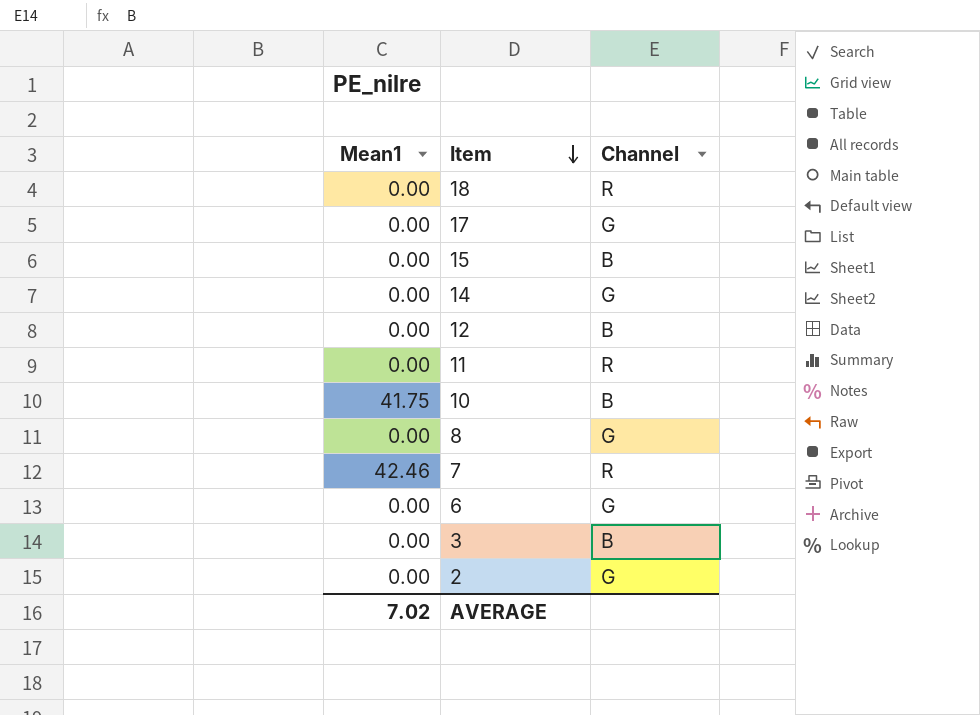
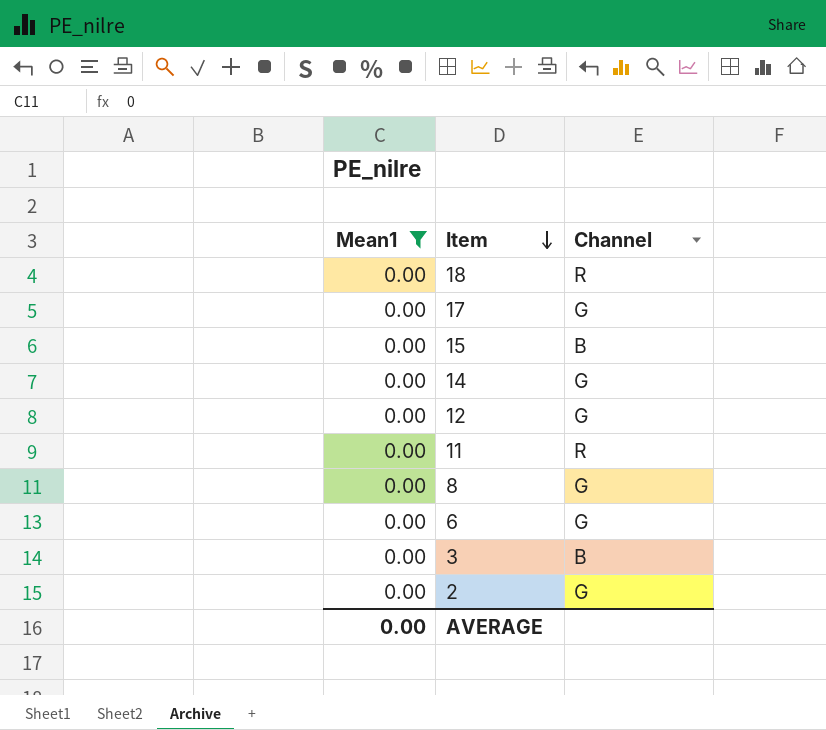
filter: none -> Mean1 = 0.00
12 | Channel: B -> G
AVERAGE | Mean1: 7.02 -> 0.00

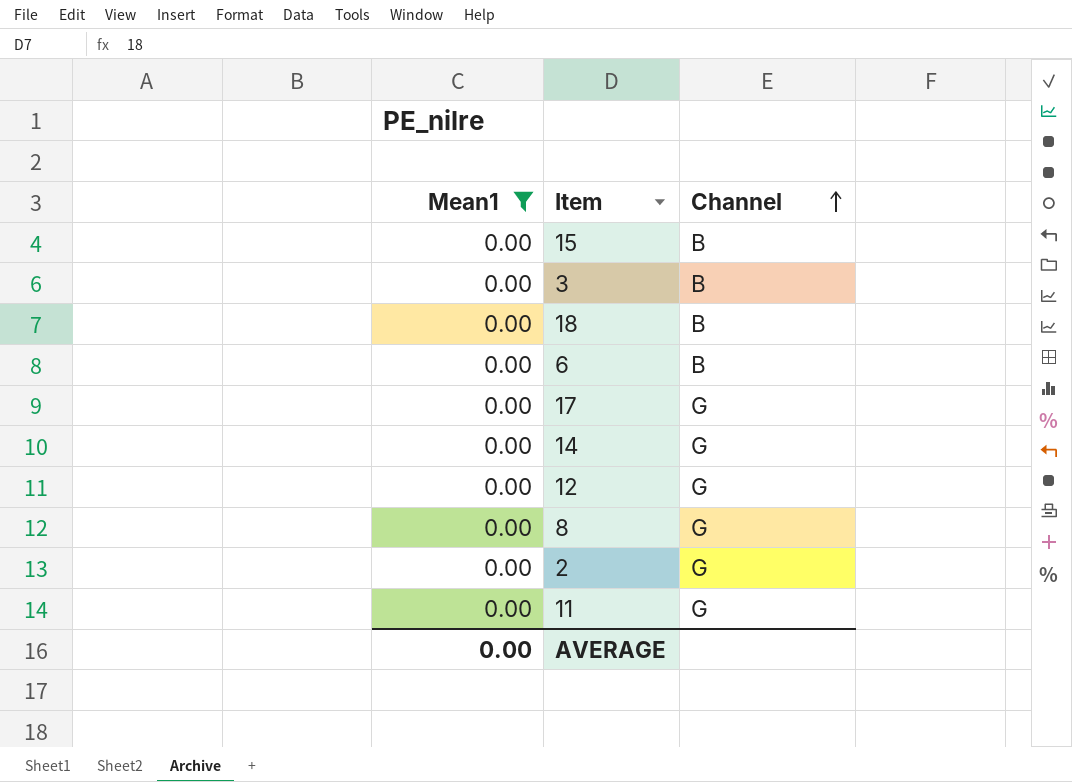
row order: Item descending -> Channel ascending
18 | Channel: R -> B
6 | Channel: G -> B
11 | Channel: R -> G

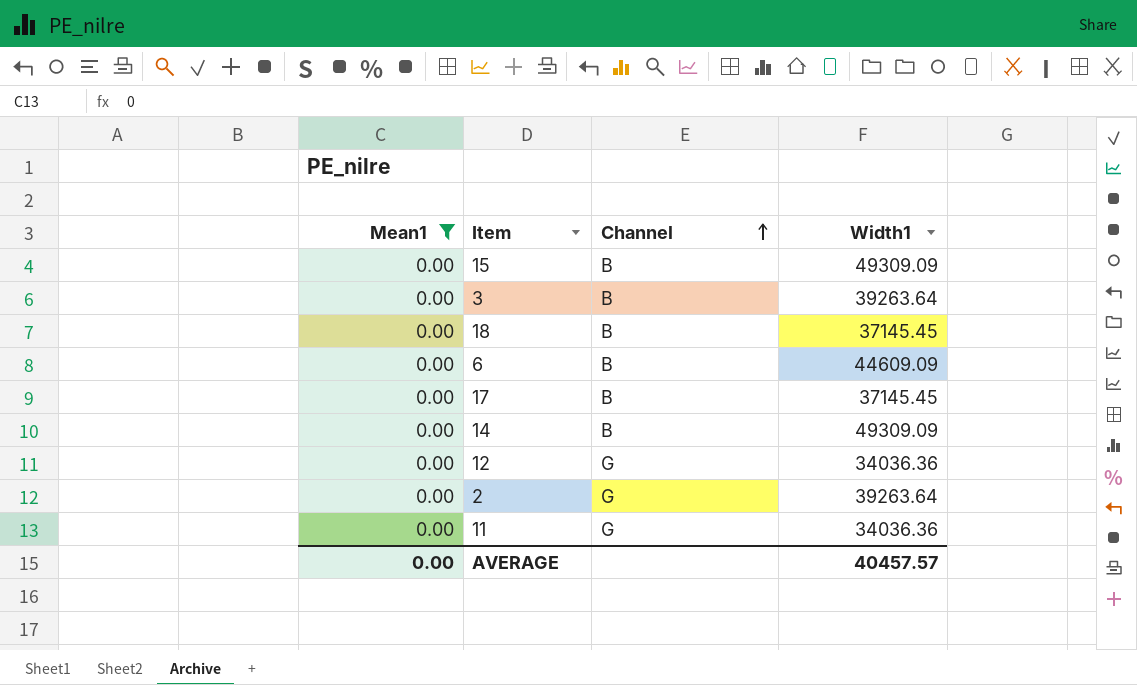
column Width1 | position: none -> 4
row 8: 0.00 | G -> none
17 | Channel: G -> B
14 | Channel: G -> B

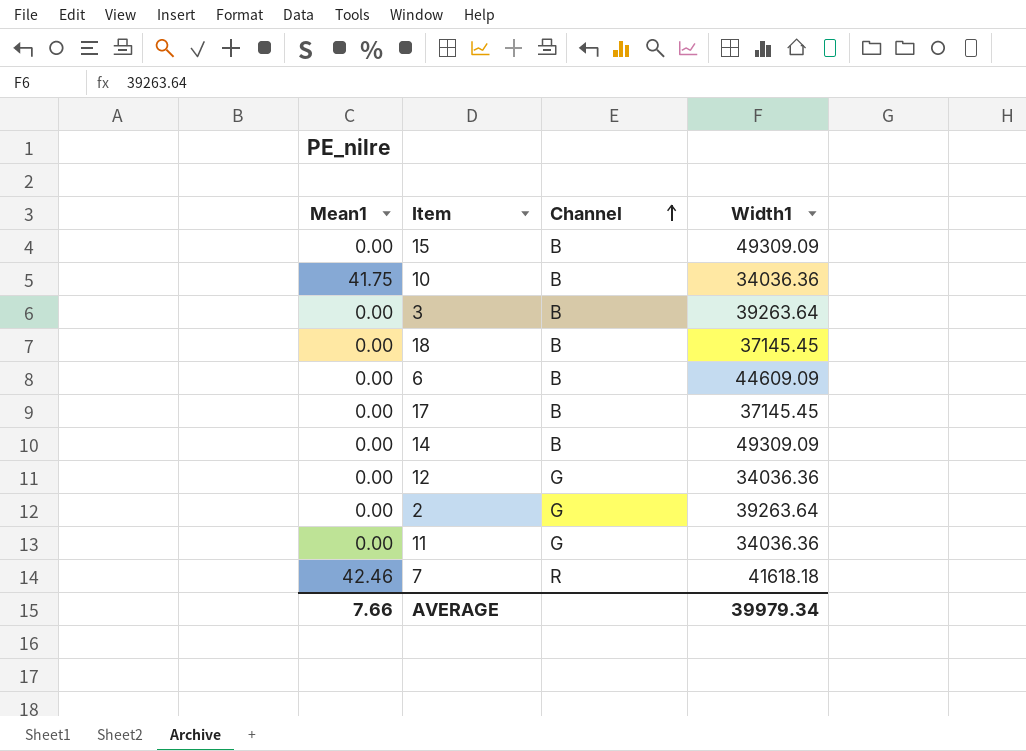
filter: Mean1 = 0.00 -> none
AVERAGE | Mean1: 0.00 -> 7.66
AVERAGE | Width1: 40457.57 -> 39979.34

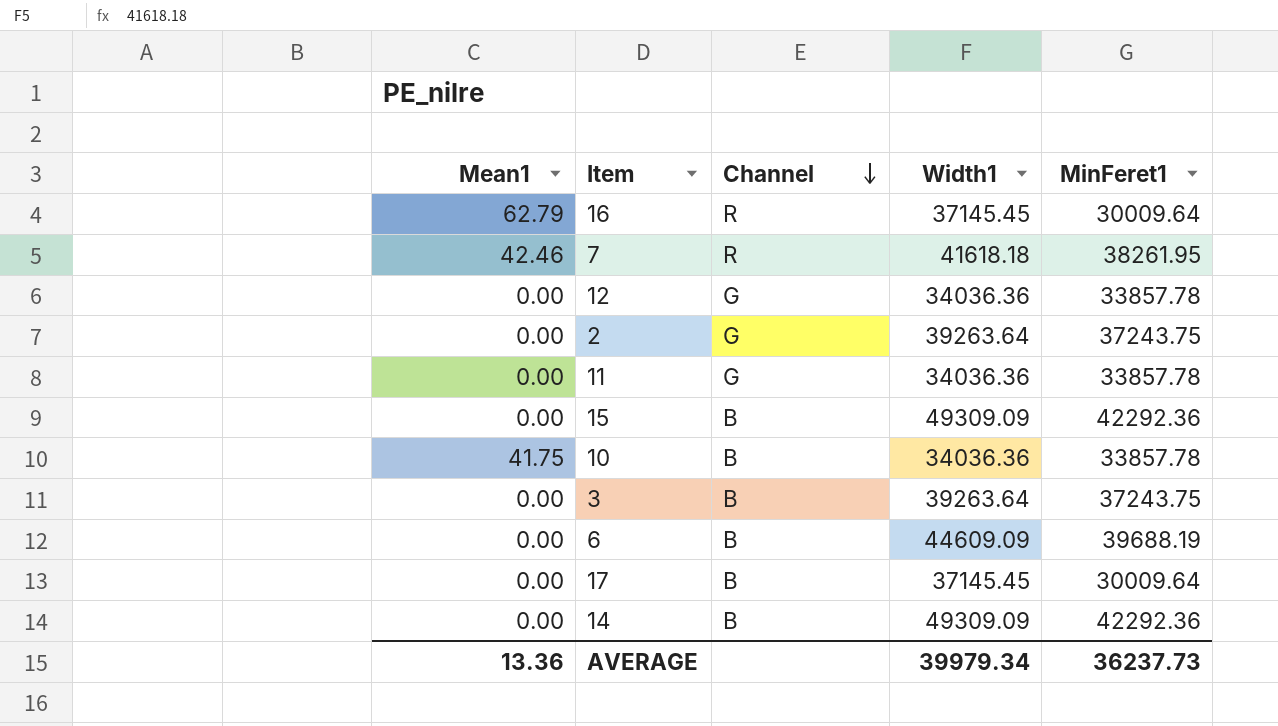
row order: Channel ascending -> Channel descending
column MinFeret1 | position: none -> 5
row 18: 0.00 | B | 37145.45 -> none
row 16: none -> 62.79 | R | 37145.45 | 30009.64
AVERAGE | Mean1: 7.66 -> 13.36

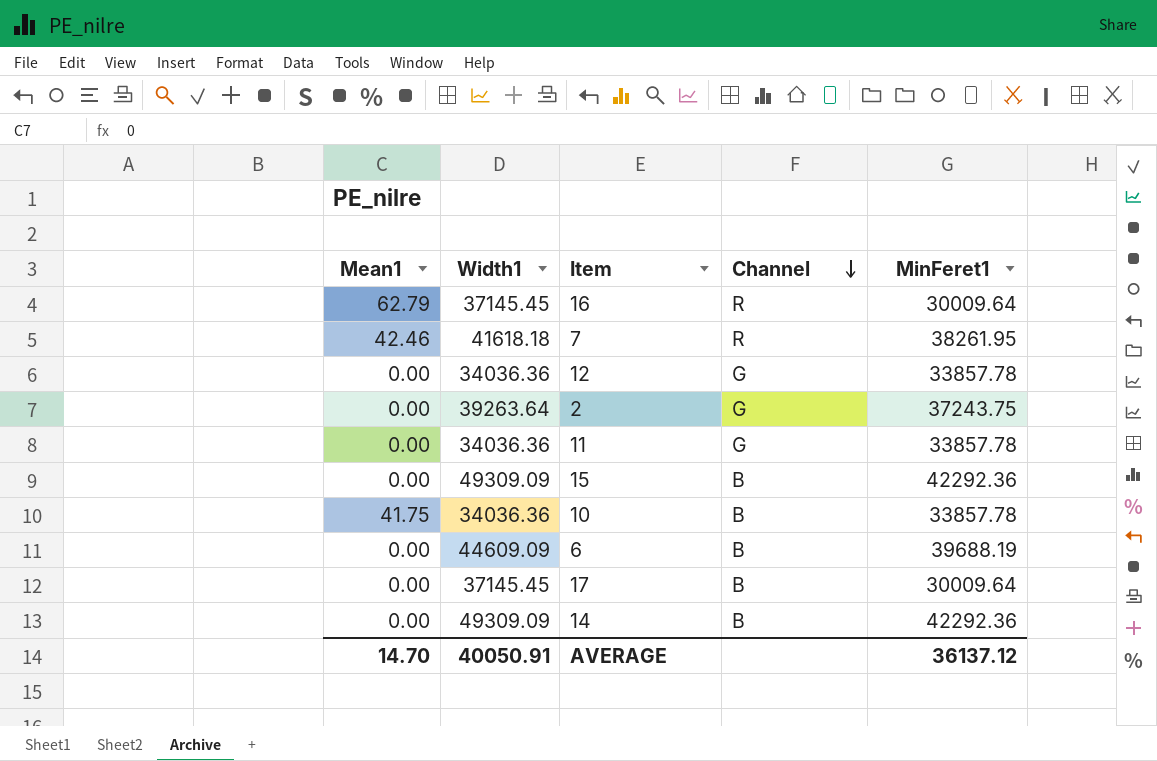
column Width1 | position: 4 -> 2
row 3: 0.00 | B | 39263.64 | 37243.75 -> none
AVERAGE | Mean1: 13.36 -> 14.70
AVERAGE | Width1: 39979.34 -> 40050.91
AVERAGE | MinFeret1: 36237.73 -> 36137.12

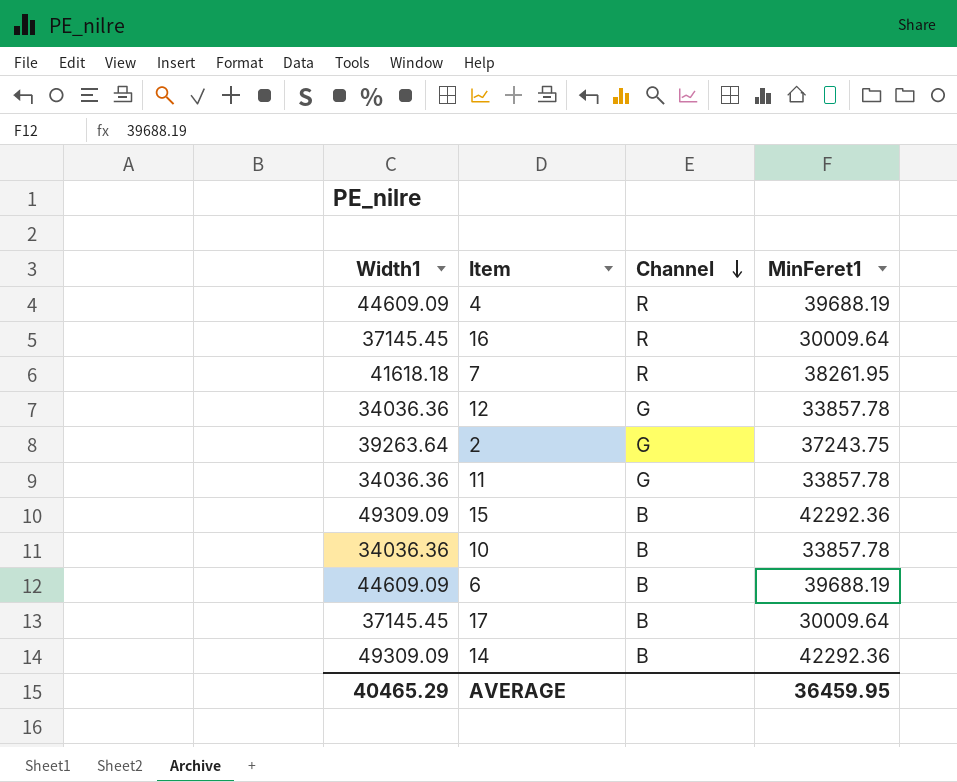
column Mean1 | position: 1 -> none
row 4: none -> 44609.09 | R | 39688.19
AVERAGE | Width1: 40050.91 -> 40465.29
AVERAGE | MinFeret1: 36137.12 -> 36459.95

